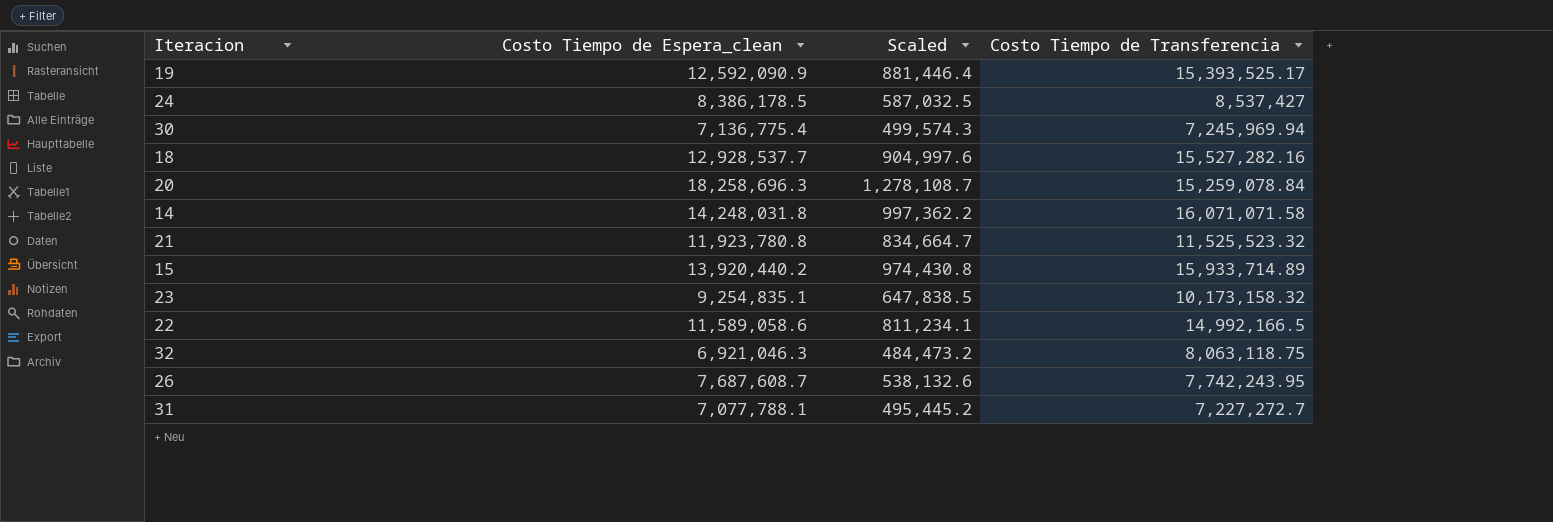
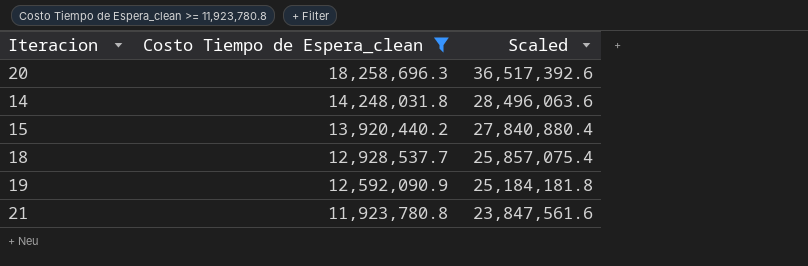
filter: none -> Costo Tiempo de Espera_clean >= 11,923,780.8
row order: none -> Costo Tiempo de Espera_clean descending
column Costo Tiempo de Transferencia | position: 4 -> none
column Scaled | formula: [Costo Tiempo de Espera_clean] * 0.07 -> [Costo Tiempo de Espera_clean] * 2

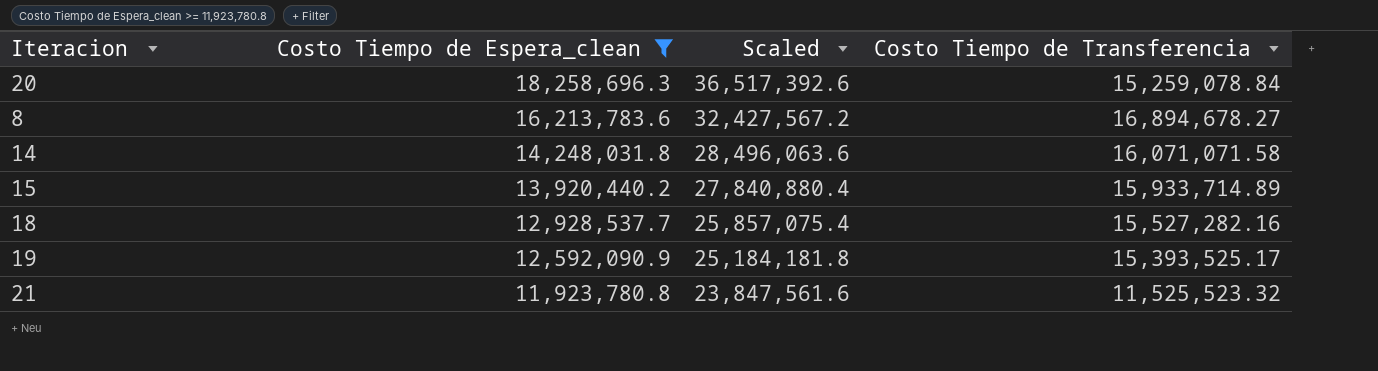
column Costo Tiempo de Transferencia | position: none -> 4
row 8: none -> 16,213,783.6 | 32,427,567.2 | 16,894,678.27

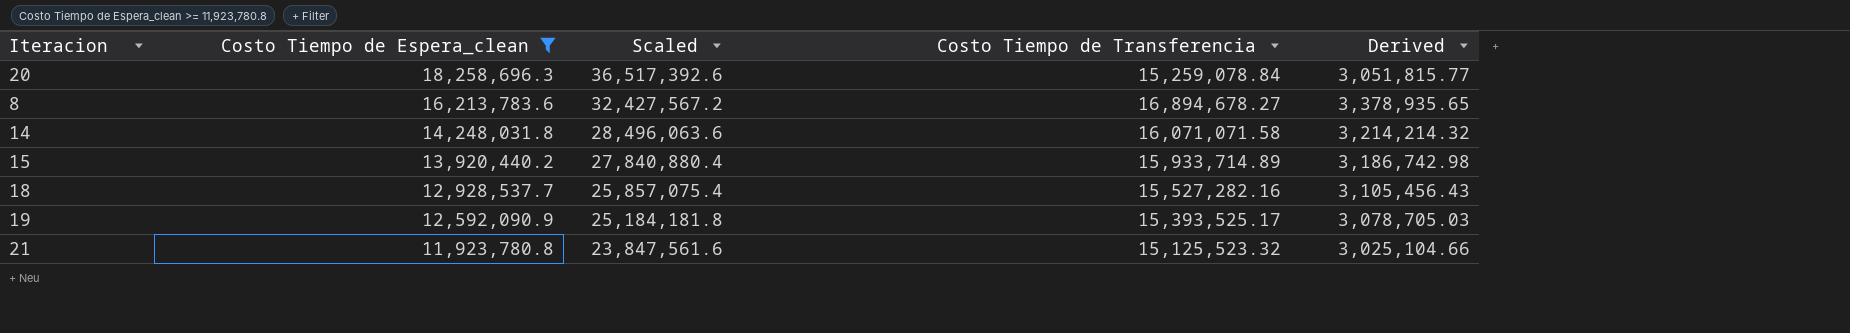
column Derived | formula: none -> [Costo Tiempo de Transferencia] * 0.2
21 | Costo Tiempo de Transferencia: 11,525,523.32 -> 15,125,523.32

